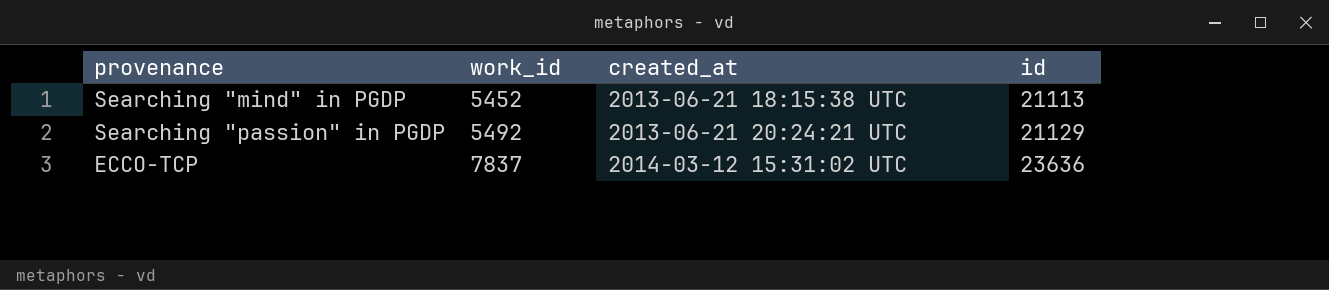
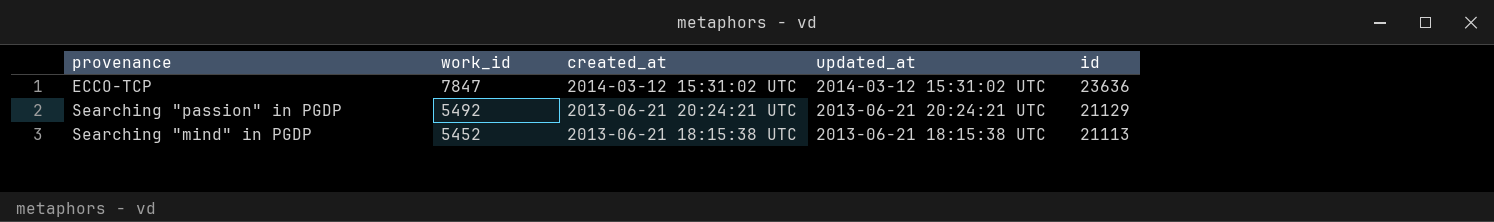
row order: work_id ascending -> work_id descending
column updated_at | position: none -> 4
ECCO-TCP | work_id: 7837 -> 7847

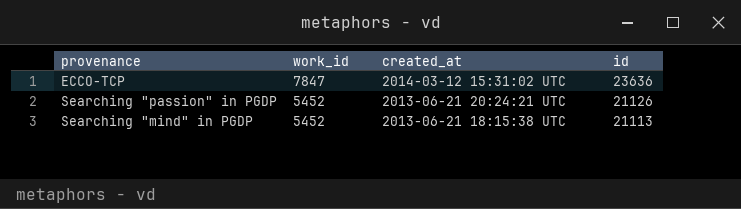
column updated_at | position: 4 -> none
Searching "passion" in PGDP | work_id: 5492 -> 5452
Searching "passion" in PGDP | id: 21129 -> 21126

